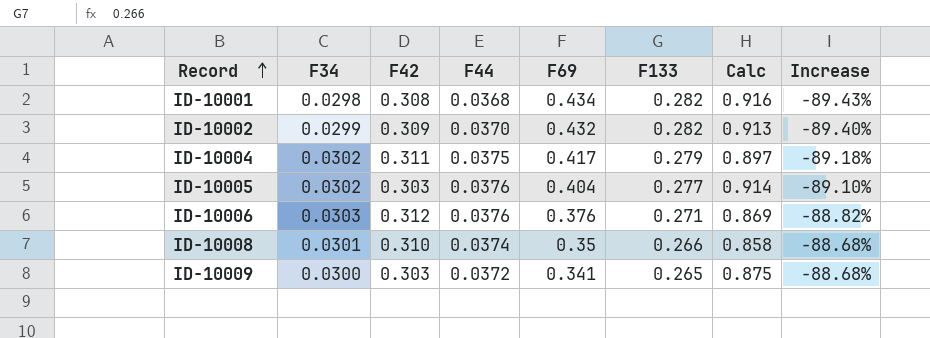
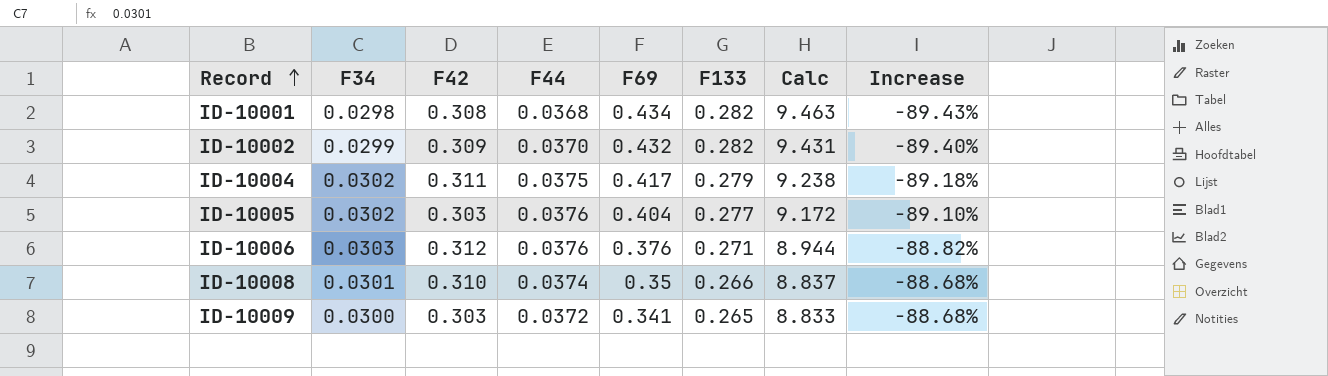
column Calc | formula: [F133] / [F42] -> [F133] / [F34]

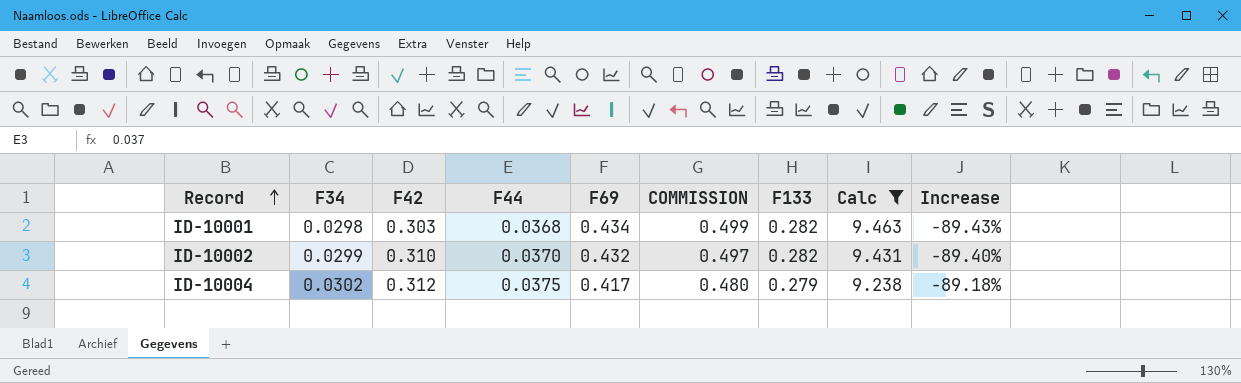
filter: none -> Calc >= 9.238
column COMMISSION | formula: none -> [F69] * 1.15
ID-10001 | F42: 0.308 -> 0.303
ID-10002 | F42: 0.309 -> 0.310
ID-10004 | F42: 0.311 -> 0.312

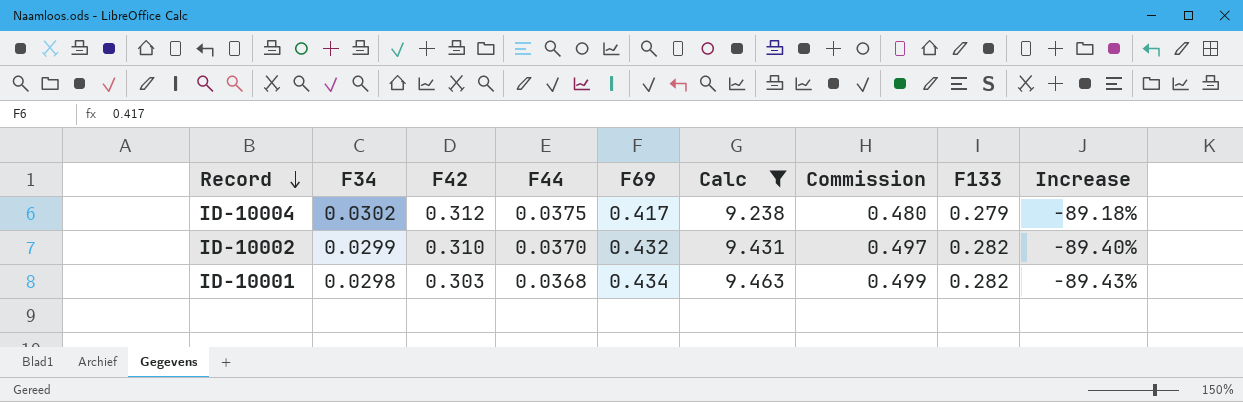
row order: Record ascending -> Record descending
column Calc | position: 8 -> 6
column name: COMMISSION -> Commission

